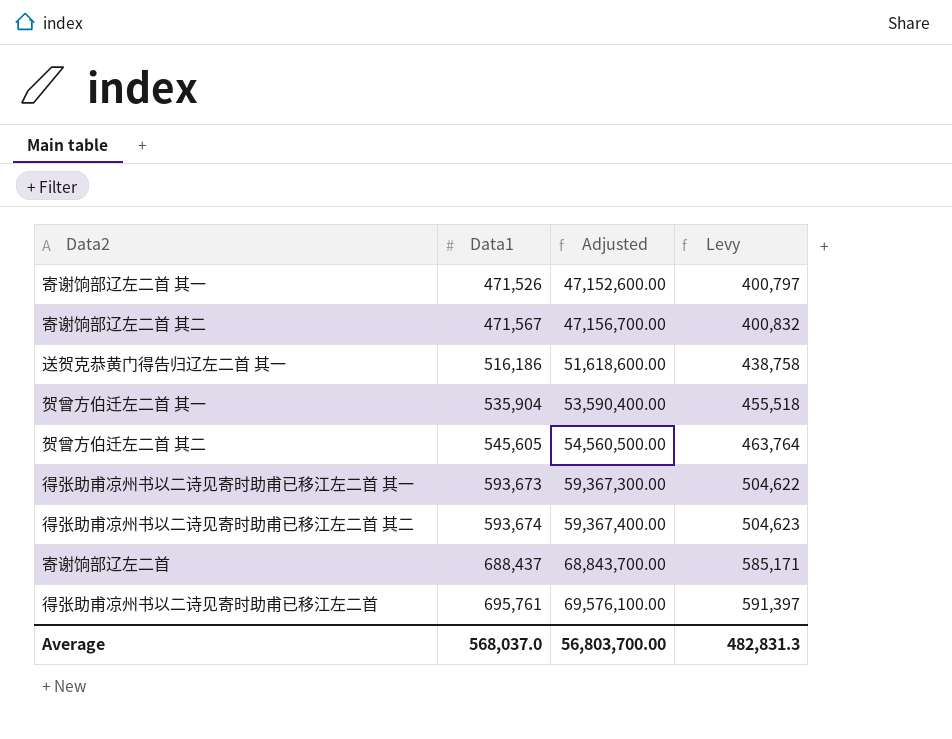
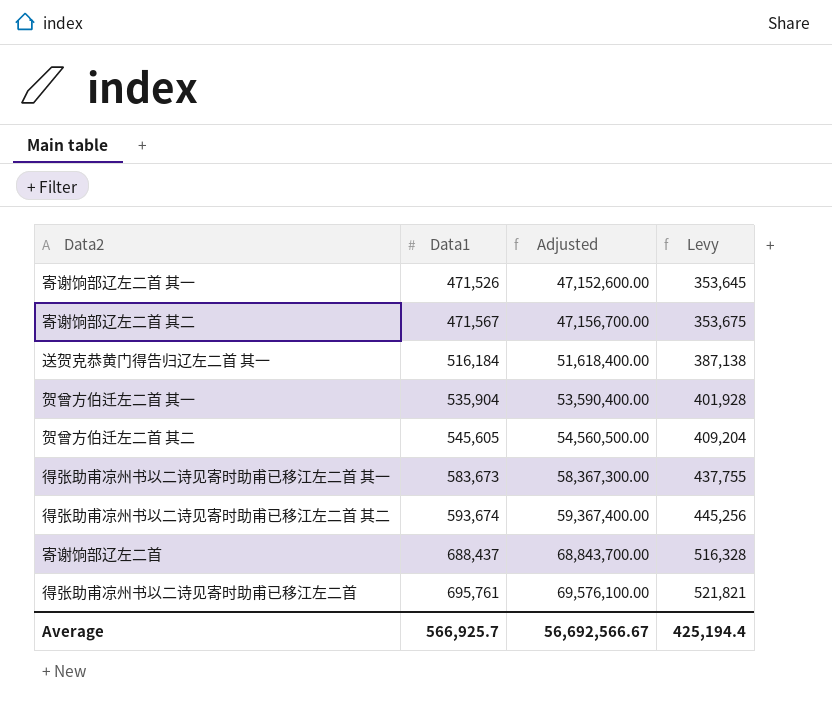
column Levy | formula: [Data1] * 0.85 -> [Data1] * 0.75
送贺克恭黄门得告归辽左二首 其一 | Data1: 516,186 -> 516,184
送贺克恭黄门得告归辽左二首 其一 | Adjusted: 51,618,600.00 -> 51,618,400.00
得张助甫凉州书以二诗见寄时助甫已移江左二首 其一 | Data1: 593,673 -> 583,673
得张助甫凉州书以二诗见寄时助甫已移江左二首 其一 | Adjusted: 59,367,300.00 -> 58,367,300.00
Average | Data1: 568,037.0 -> 566,925.7
Average | Adjusted: 56,803,700.00 -> 56,692,566.67
Average | Levy: 482,831.3 -> 425,194.4

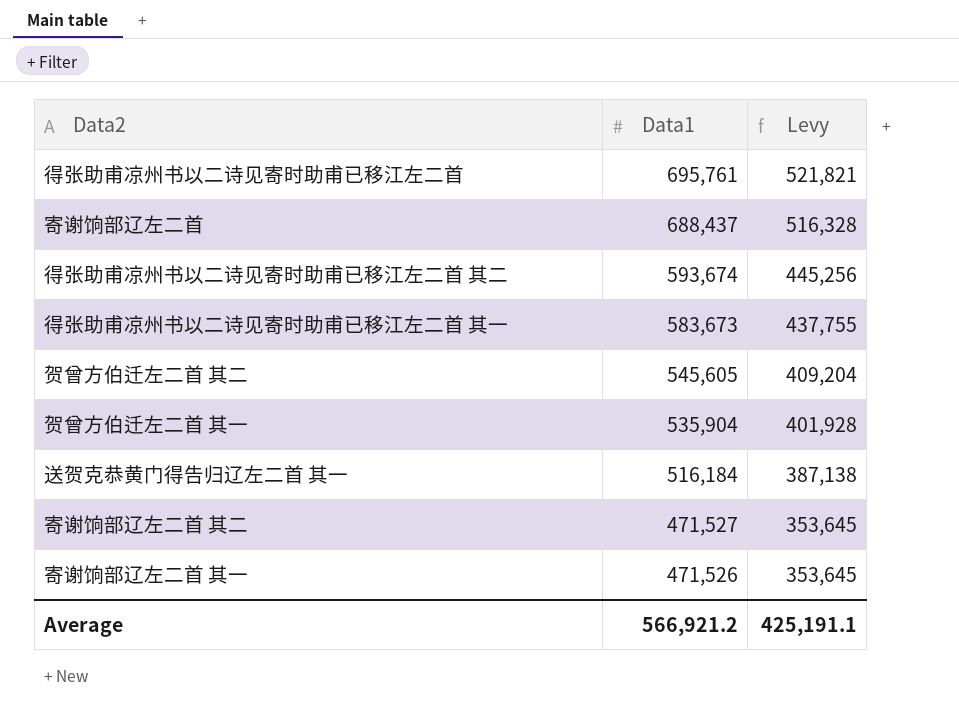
row order: Data1 ascending -> Data1 descending
column Adjusted | formula: [Data1] * 100 -> none
寄谢饷部辽左二首 其二 | Data1: 471,567 -> 471,527
寄谢饷部辽左二首 其二 | Levy: 353,675 -> 353,645
Average | Data1: 566,925.7 -> 566,921.2
Average | Levy: 425,194.4 -> 425,191.1

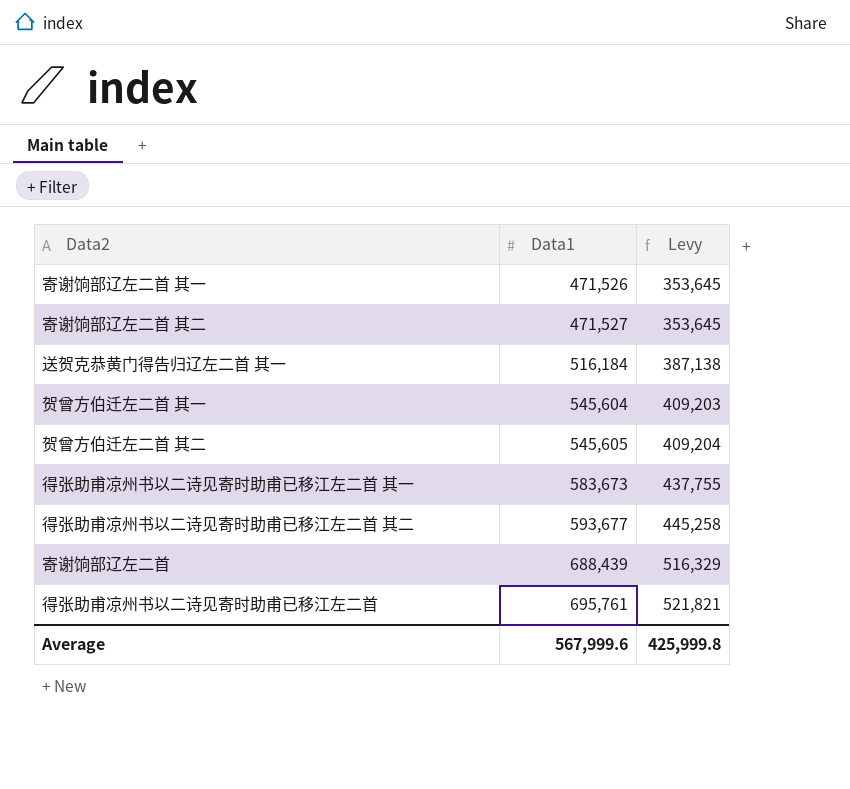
row order: Data1 descending -> Data1 ascending
贺曾方伯迁左二首 其一 | Data1: 535,904 -> 545,604
贺曾方伯迁左二首 其一 | Levy: 401,928 -> 409,203
得张助甫凉州书以二诗见寄时助甫已移江左二首 其二 | Data1: 593,674 -> 593,677
得张助甫凉州书以二诗见寄时助甫已移江左二首 其二 | Levy: 445,256 -> 445,258
寄谢饷部辽左二首 | Data1: 688,437 -> 688,439
寄谢饷部辽左二首 | Levy: 516,328 -> 516,329
Average | Data1: 566,921.2 -> 567,999.6
Average | Levy: 425,191.1 -> 425,999.8

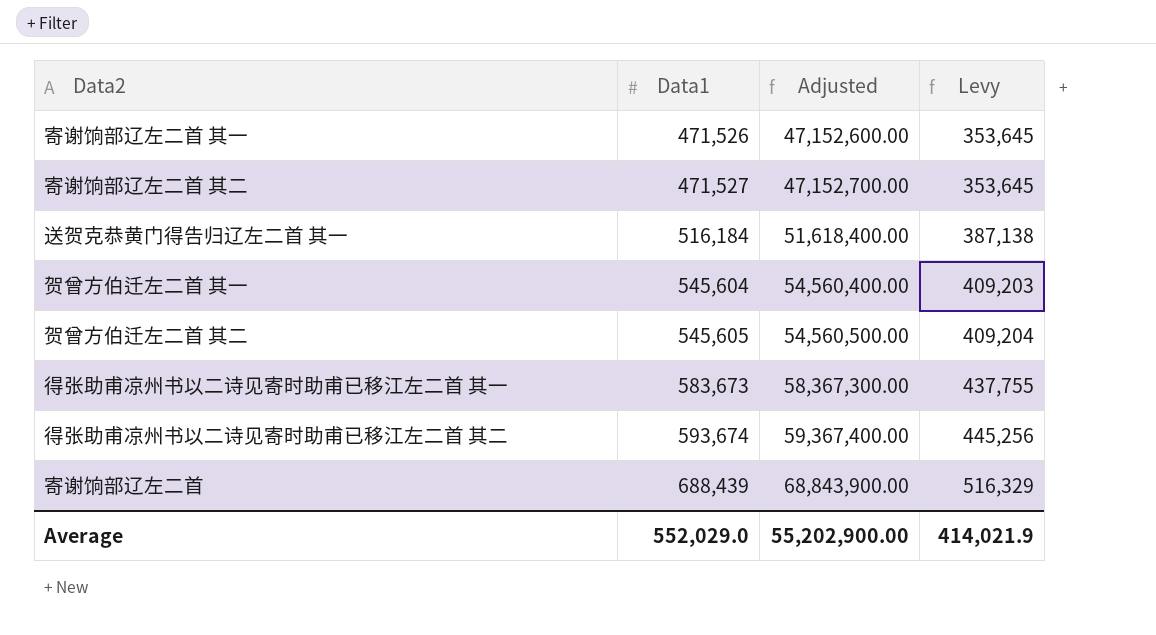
column Adjusted | formula: none -> [Data1] * 100
row 得张助甫凉州书以二诗见寄时助甫已移江左二首: 695,761 | 521,821 -> none
得张助甫凉州书以二诗见寄时助甫已移江左二首 其二 | Data1: 593,677 -> 593,674
得张助甫凉州书以二诗见寄时助甫已移江左二首 其二 | Levy: 445,258 -> 445,256
Average | Data1: 567,999.6 -> 552,029.0
Average | Levy: 425,999.8 -> 414,021.9

